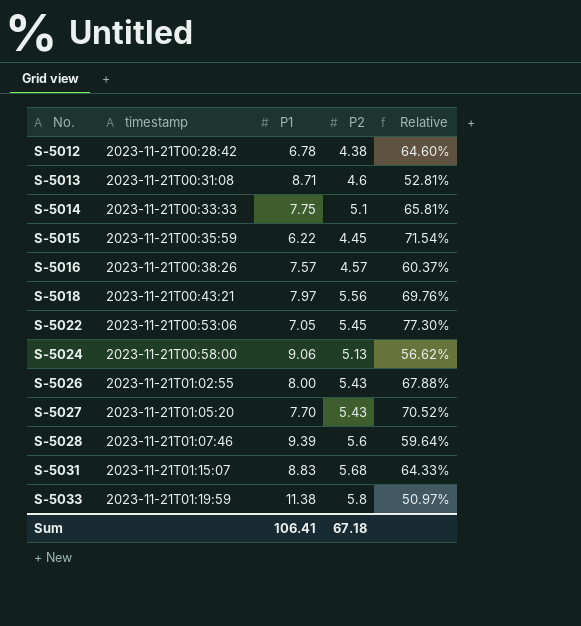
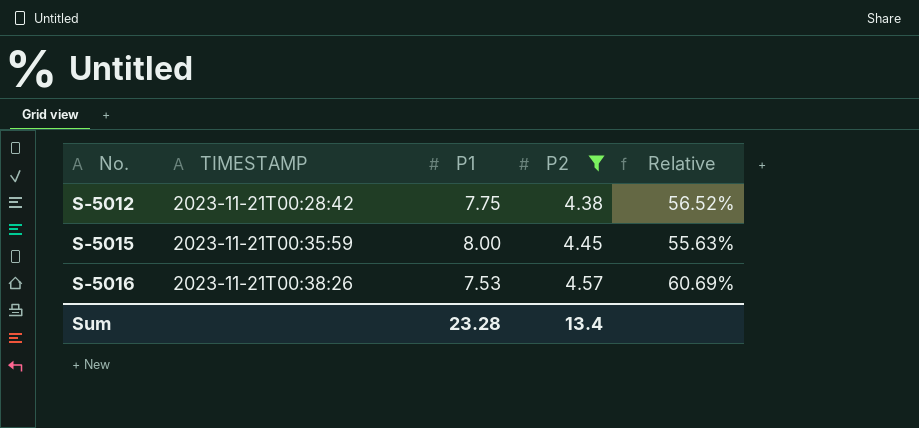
filter: none -> P2 <= 4.57
column name: timestamp -> TIMESTAMP
S-5012 | P1: 6.78 -> 7.75
S-5012 | Relative: 64.60% -> 56.52%
S-5015 | P1: 6.22 -> 8.00
S-5015 | Relative: 71.54% -> 55.63%
S-5016 | P1: 7.57 -> 7.53
S-5016 | Relative: 60.37% -> 60.69%
Sum | P1: 106.41 -> 23.28
Sum | P2: 67.18 -> 13.4

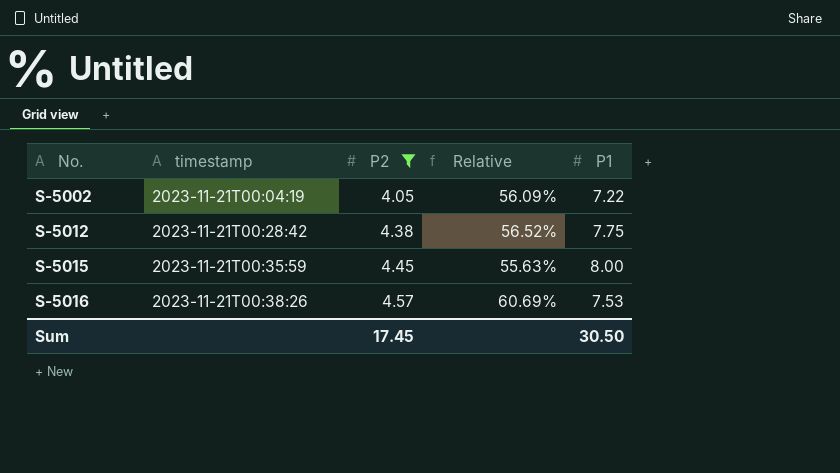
column name: TIMESTAMP -> timestamp
column P1 | position: 3 -> 5
row S-5002: none -> 2023-11-21T00:04:19 | 4.05 | 56.09% | 7.22
Sum | P2: 13.4 -> 17.45
Sum | P1: 23.28 -> 30.50

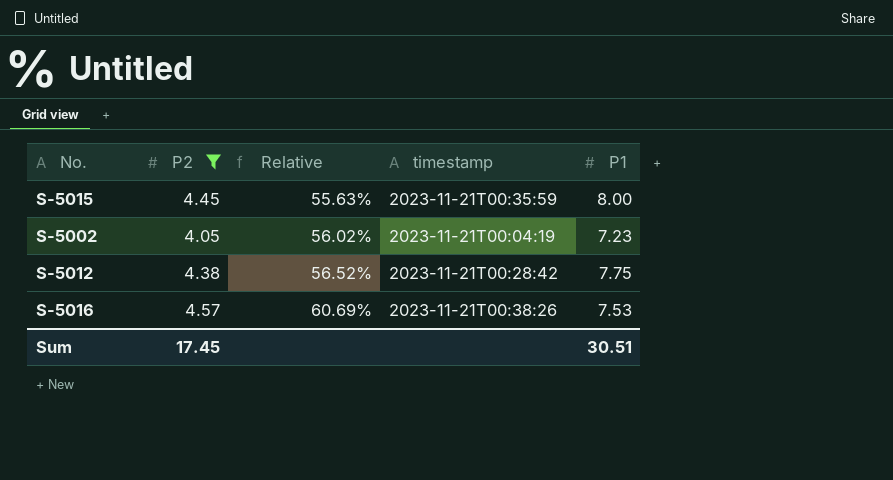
row order: No. ascending -> Relative ascending
column timestamp | position: 2 -> 4
S-5002 | Relative: 56.09% -> 56.02%
S-5002 | P1: 7.22 -> 7.23
Sum | P1: 30.50 -> 30.51

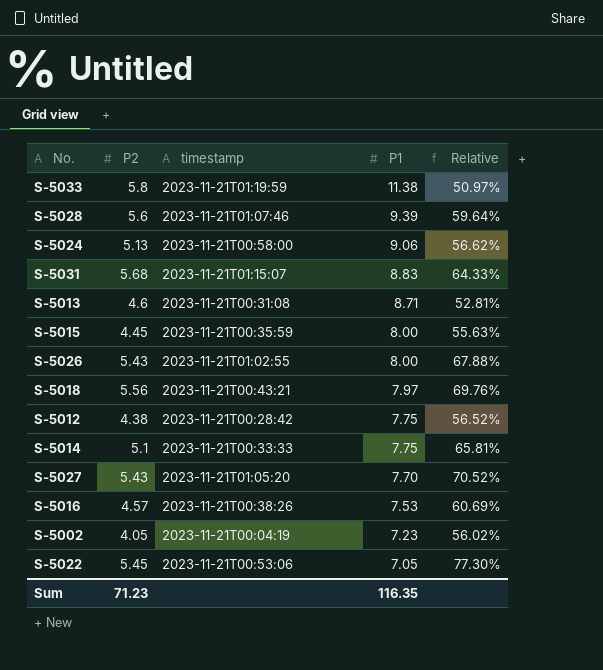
filter: P2 <= 4.57 -> none
row order: Relative ascending -> P1 descending
column Relative | position: 3 -> 5
Sum | P2: 17.45 -> 71.23
Sum | P1: 30.51 -> 116.35

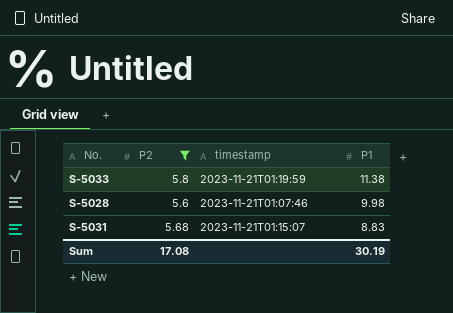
filter: none -> P2 >= 5.6
column Relative | formula: [P2] / [P1] -> none
S-5028 | P1: 9.39 -> 9.98
Sum | P2: 71.23 -> 17.08
Sum | P1: 116.35 -> 30.19

